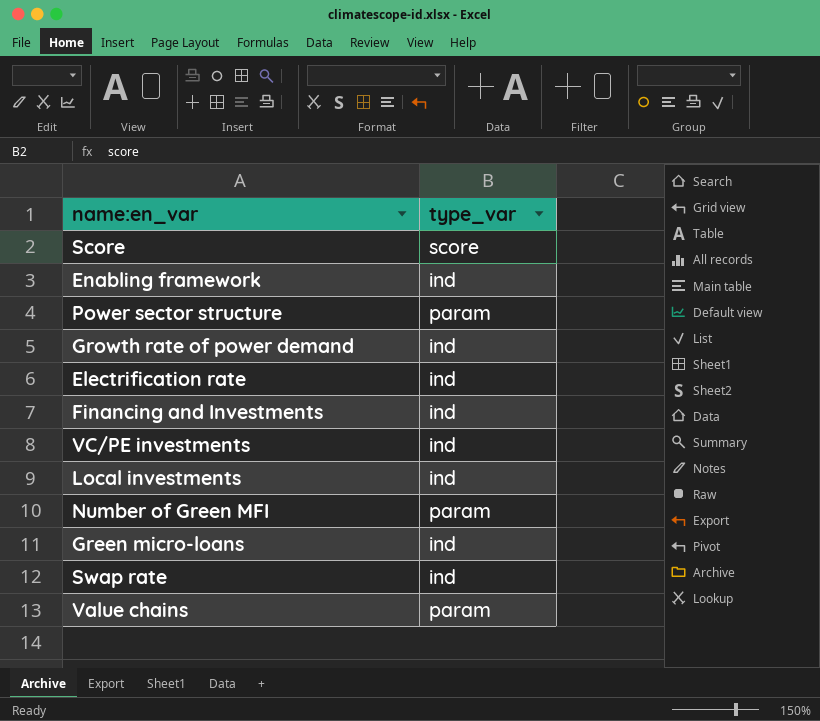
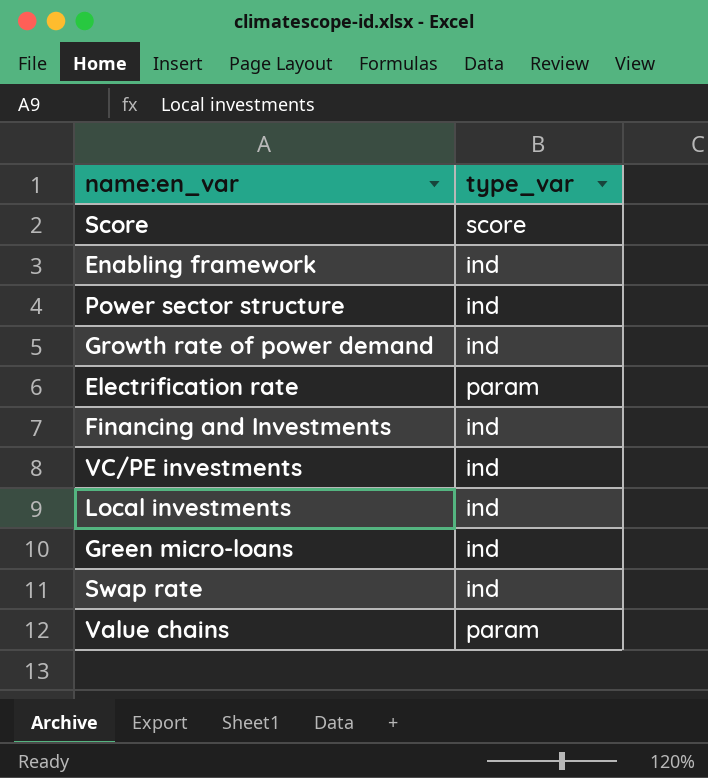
row Number of Green MFI: param -> none
Power sector structure | type_var: param -> ind
Electrification rate | type_var: ind -> param

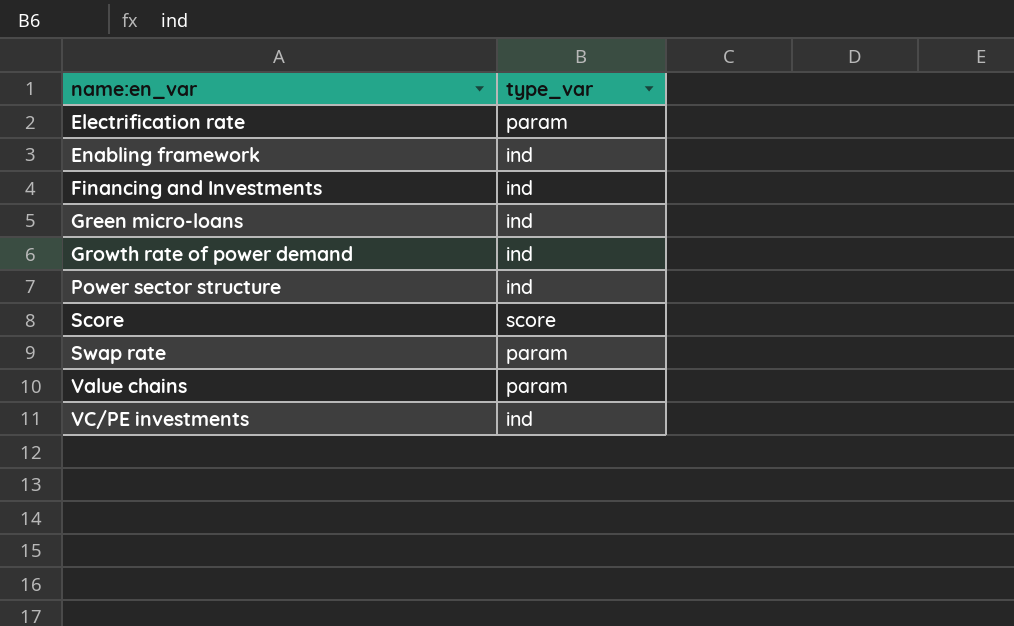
row order: none -> name:en_var ascending
row Local investments: ind -> none
Swap rate | type_var: ind -> param

